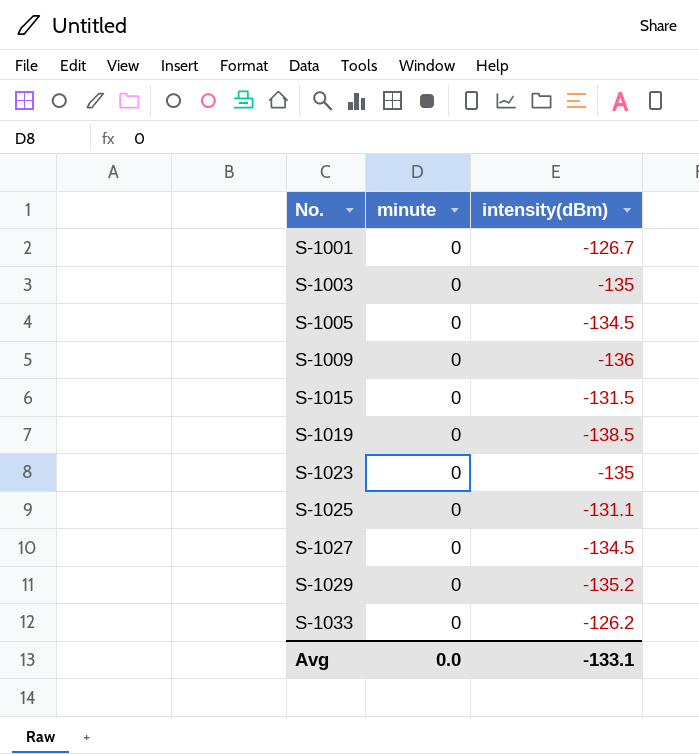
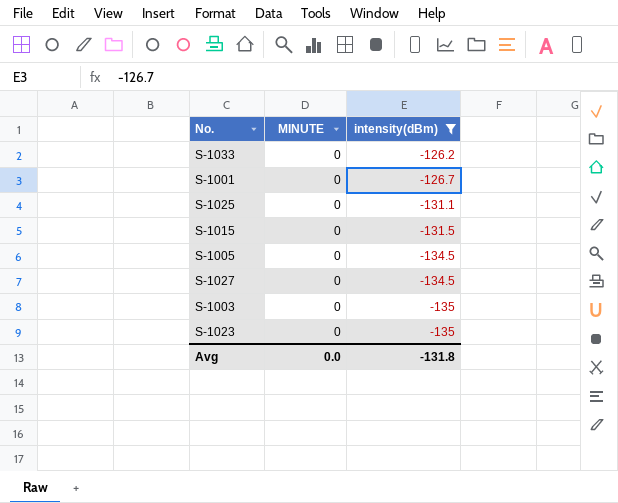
filter: none -> intensity(dBm) >= -135
row order: No. ascending -> intensity(dBm) descending
column name: minute -> MINUTE
Avg | intensity(dBm): -133.1 -> -131.8

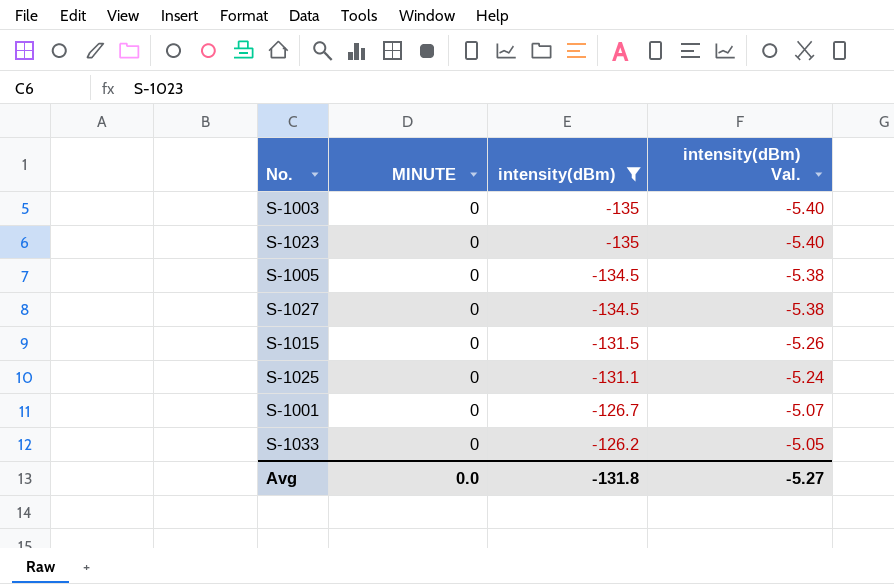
row order: intensity(dBm) descending -> intensity(dBm) ascending
column intensity(dBm) Val. | formula: none -> [intensity(dBm)] * 0.04

